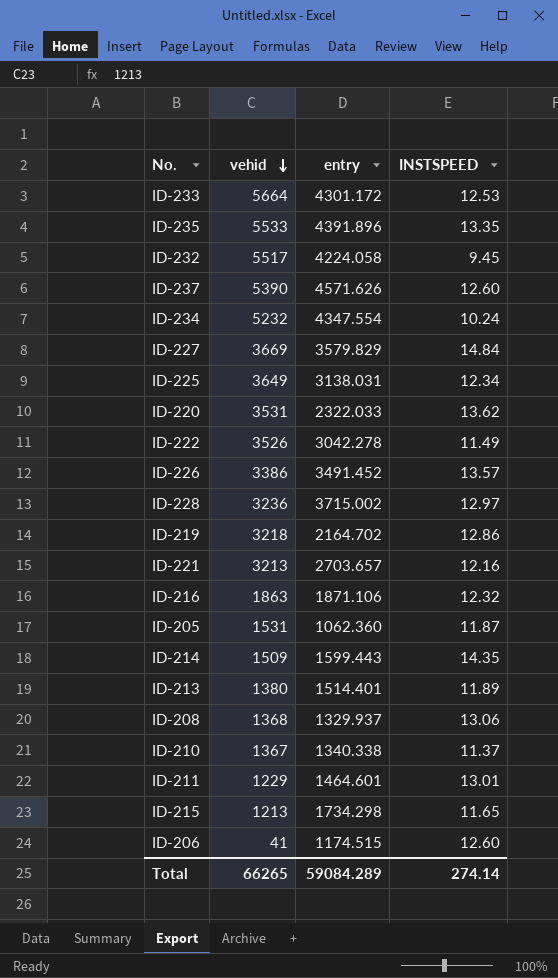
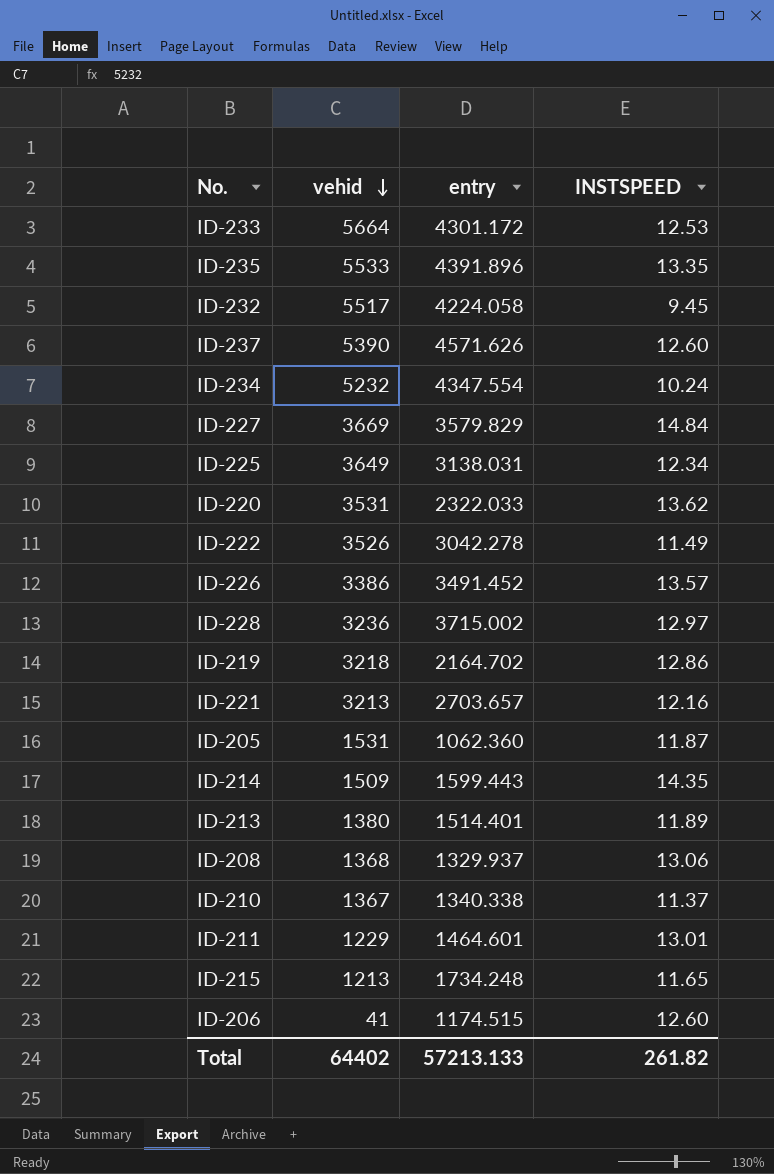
row ID-216: 1863 | 1871.106 | 12.32 -> none
ID-215 | entry: 1734.298 -> 1734.248
Total | vehid: 66265 -> 64402
Total | entry: 59084.289 -> 57213.133
Total | INSTSPEED: 274.14 -> 261.82

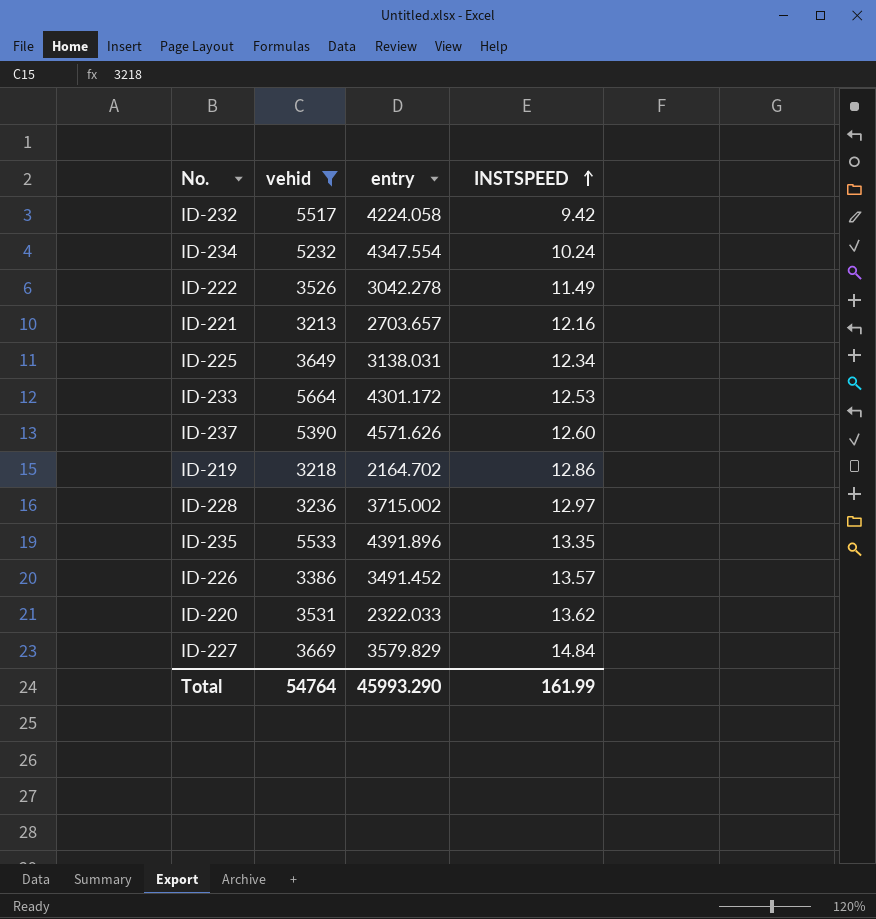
filter: none -> vehid >= 3213
row order: vehid descending -> INSTSPEED ascending
ID-232 | INSTSPEED: 9.45 -> 9.42
Total | vehid: 64402 -> 54764
Total | entry: 57213.133 -> 45993.290
Total | INSTSPEED: 261.82 -> 161.99

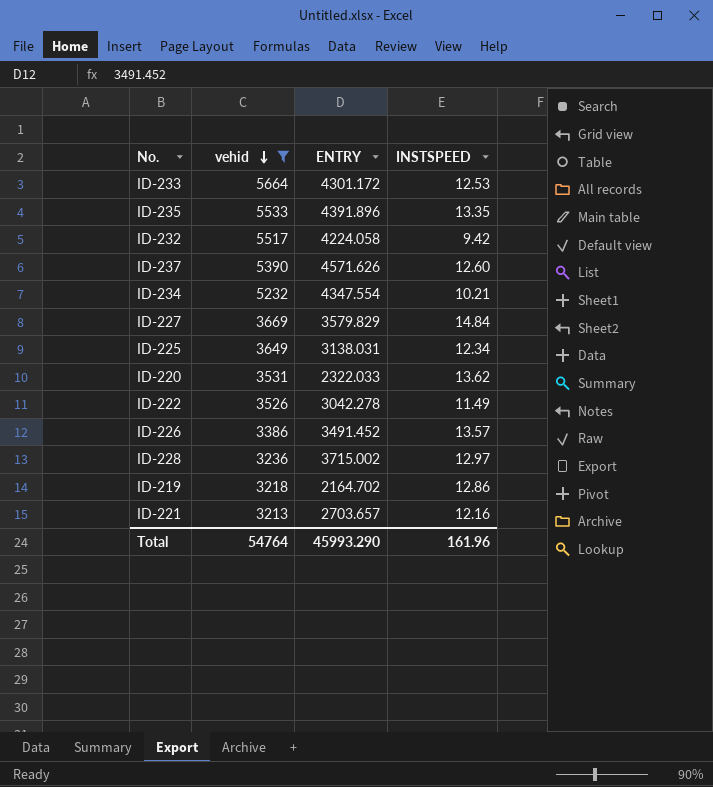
row order: INSTSPEED ascending -> vehid descending
column name: entry -> ENTRY
ID-234 | INSTSPEED: 10.24 -> 10.21
Total | INSTSPEED: 161.99 -> 161.96

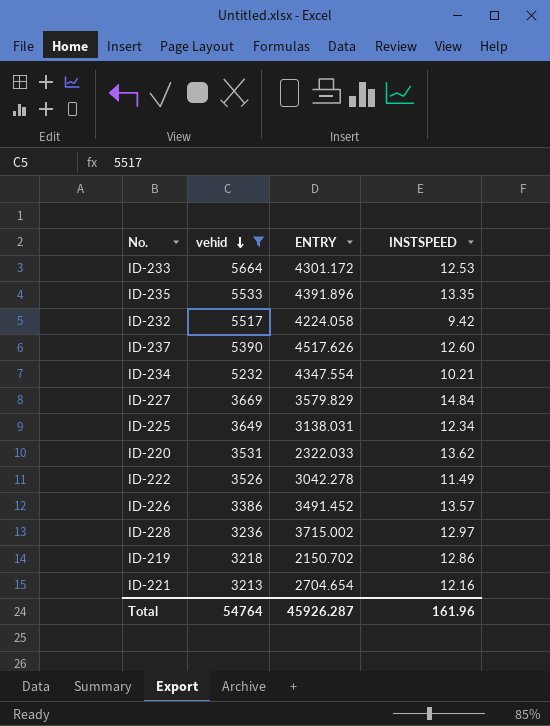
ID-237 | ENTRY: 4571.626 -> 4517.626
ID-219 | ENTRY: 2164.702 -> 2150.702
ID-221 | ENTRY: 2703.657 -> 2704.654
Total | ENTRY: 45993.290 -> 45926.287

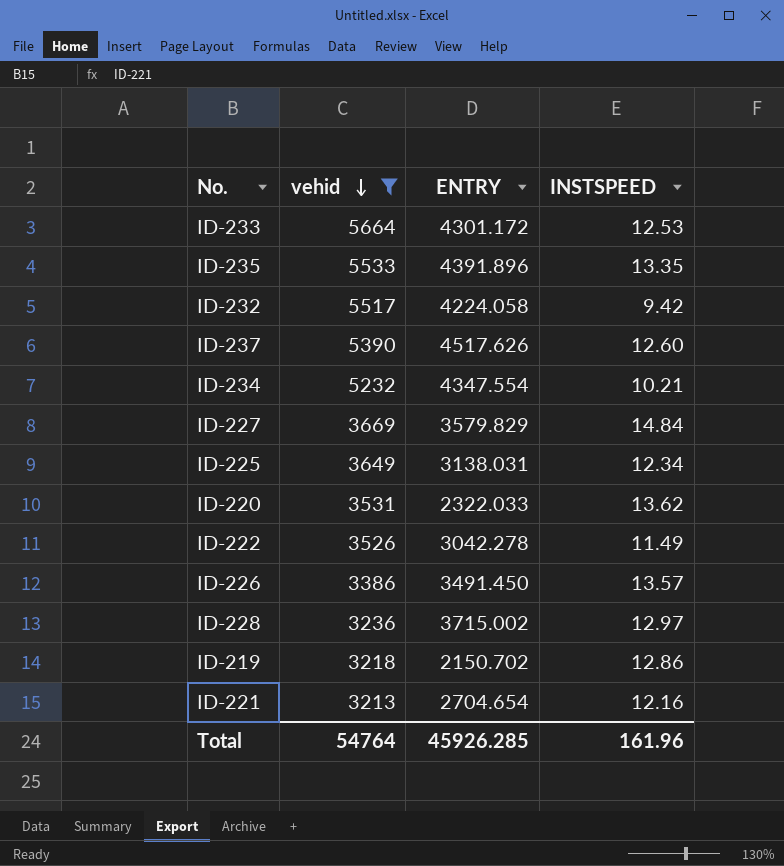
ID-226 | ENTRY: 3491.452 -> 3491.450
Total | ENTRY: 45926.287 -> 45926.285

